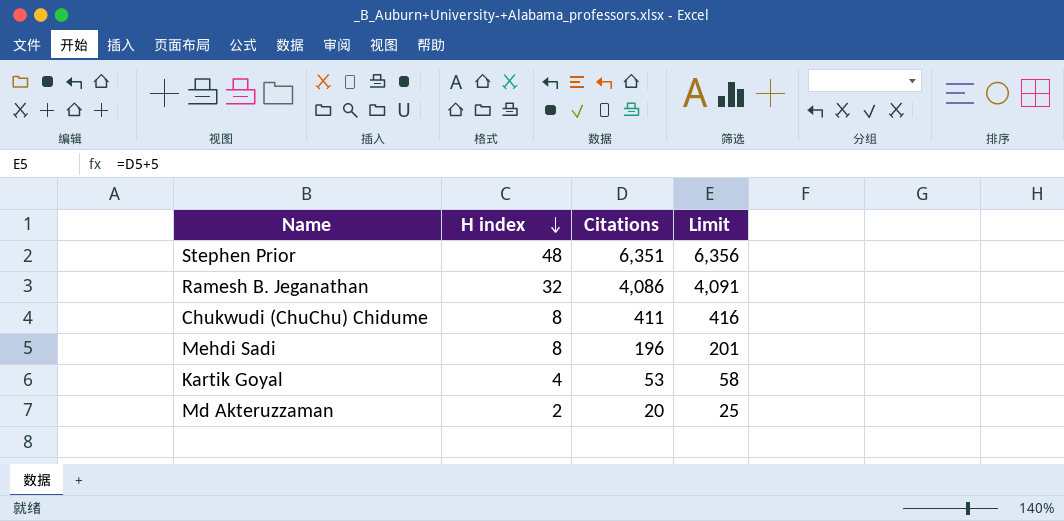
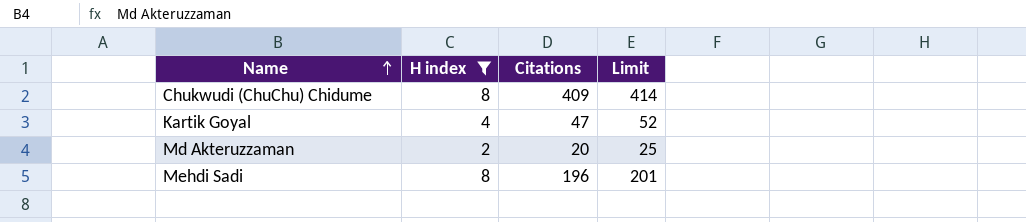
filter: none -> H index <= 8
row order: H index descending -> Name ascending
Chukwudi (ChuChu) Chidume | Citations: 411 -> 409
Chukwudi (ChuChu) Chidume | Limit: 416 -> 414
Kartik Goyal | Citations: 53 -> 47
Kartik Goyal | Limit: 58 -> 52

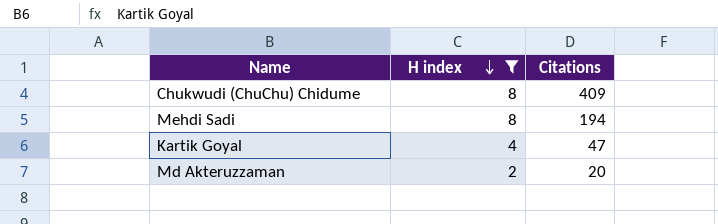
row order: Name ascending -> H index descending
column Limit | formula: [Citations] + 5 -> none
Mehdi Sadi | Citations: 196 -> 194

